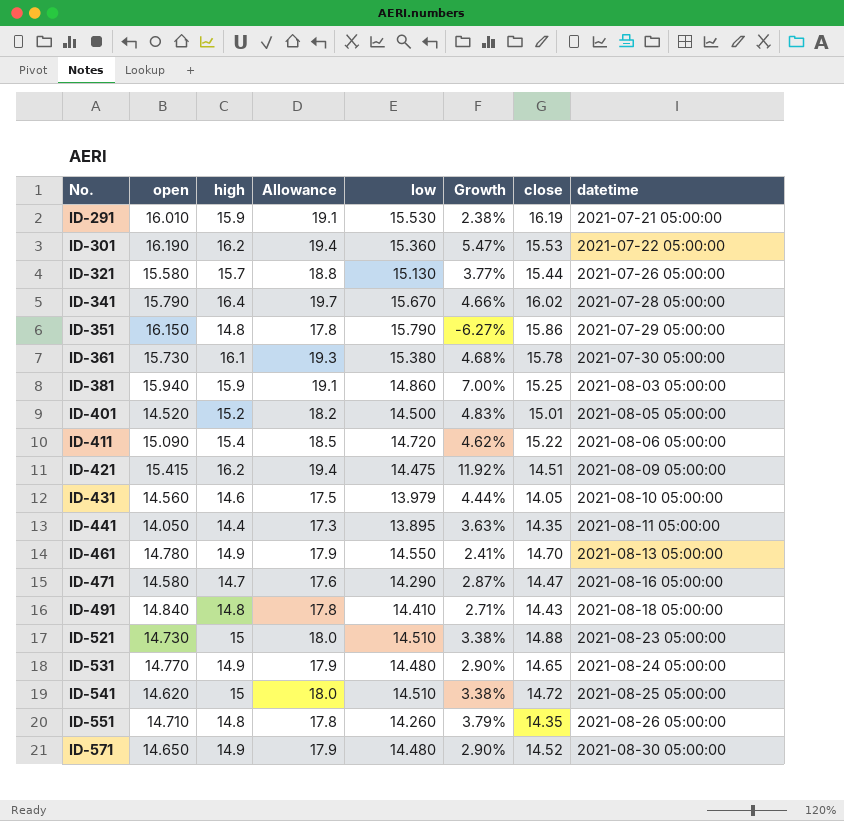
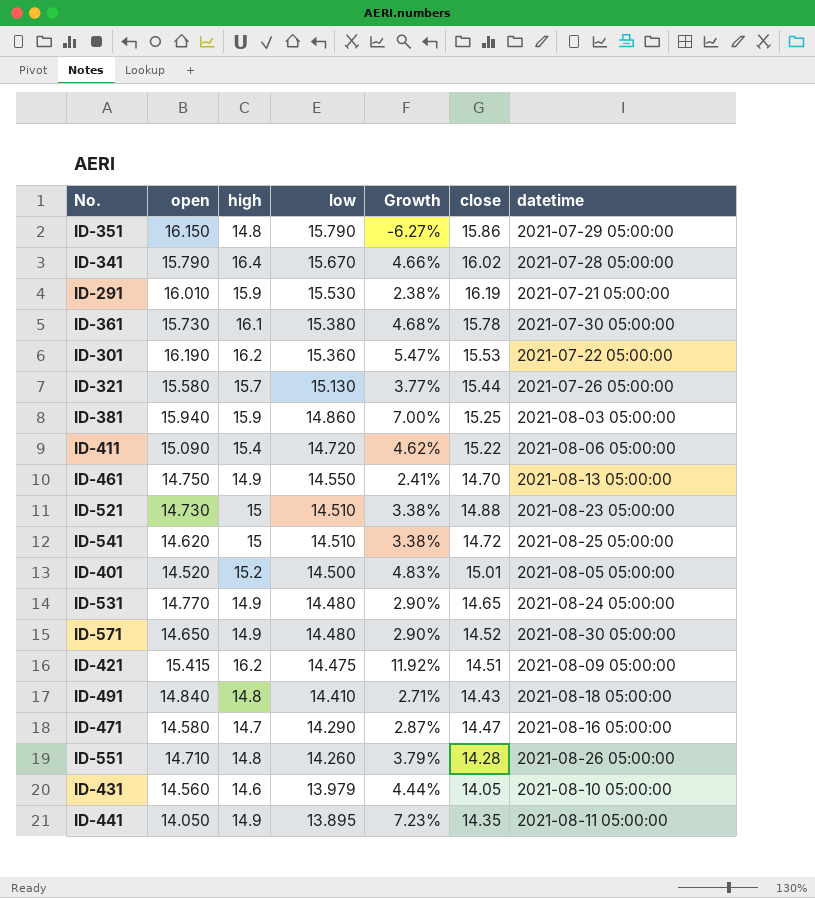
row order: No. ascending -> low descending
column Allowance | formula: [high] * 1.2 -> none
ID-461 | open: 14.780 -> 14.750
ID-551 | close: 14.35 -> 14.28
ID-441 | high: 14.4 -> 14.9
ID-441 | Growth: 3.63% -> 7.23%

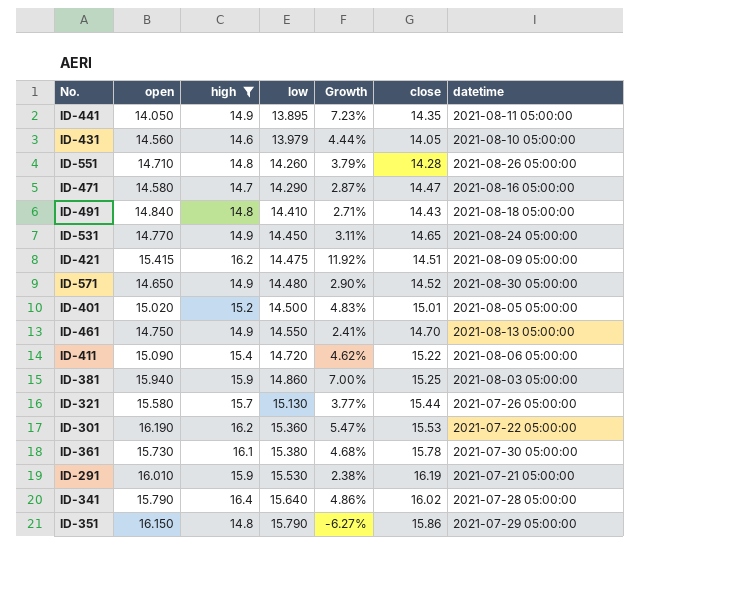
filter: none -> high != 15
row order: low descending -> low ascending
ID-531 | low: 14.480 -> 14.450
ID-531 | Growth: 2.90% -> 3.11%
ID-401 | open: 14.520 -> 15.020
ID-341 | low: 15.670 -> 15.640
ID-341 | Growth: 4.66% -> 4.86%

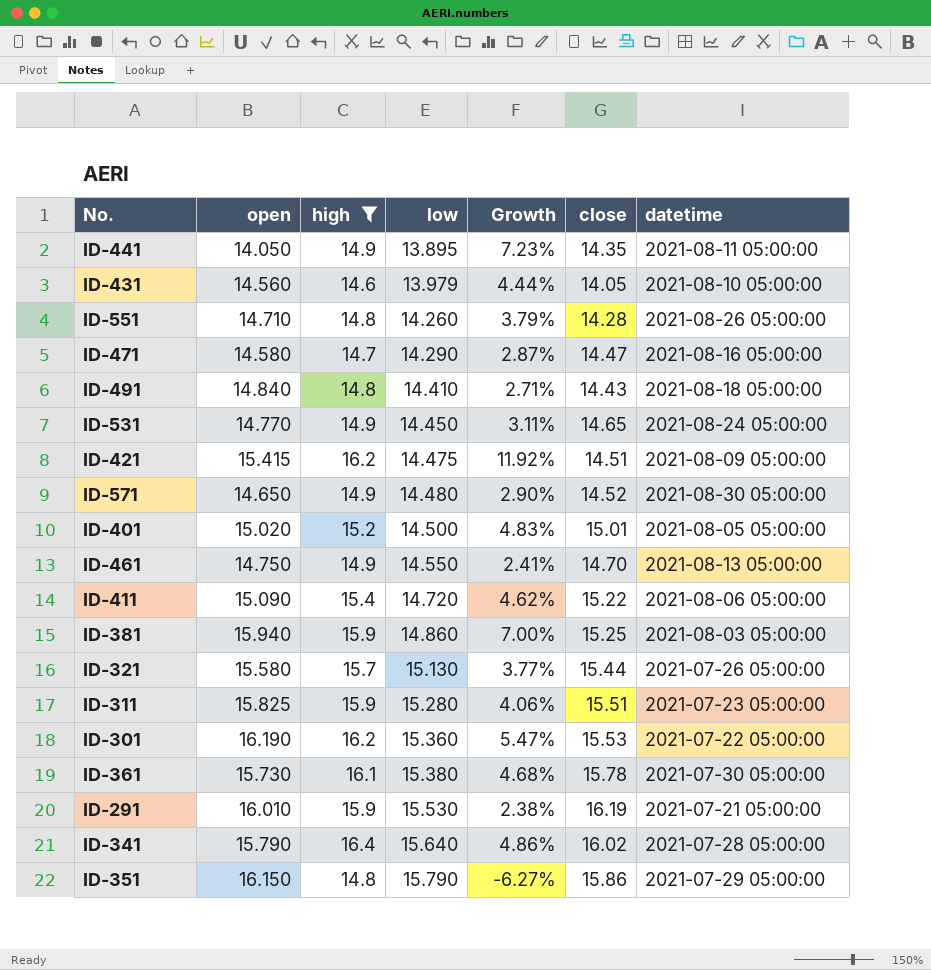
row ID-311: none -> 15.825 | 15.9 | 15.280 | 4.06% | 15.51 | 2021-07-23 05:00:00

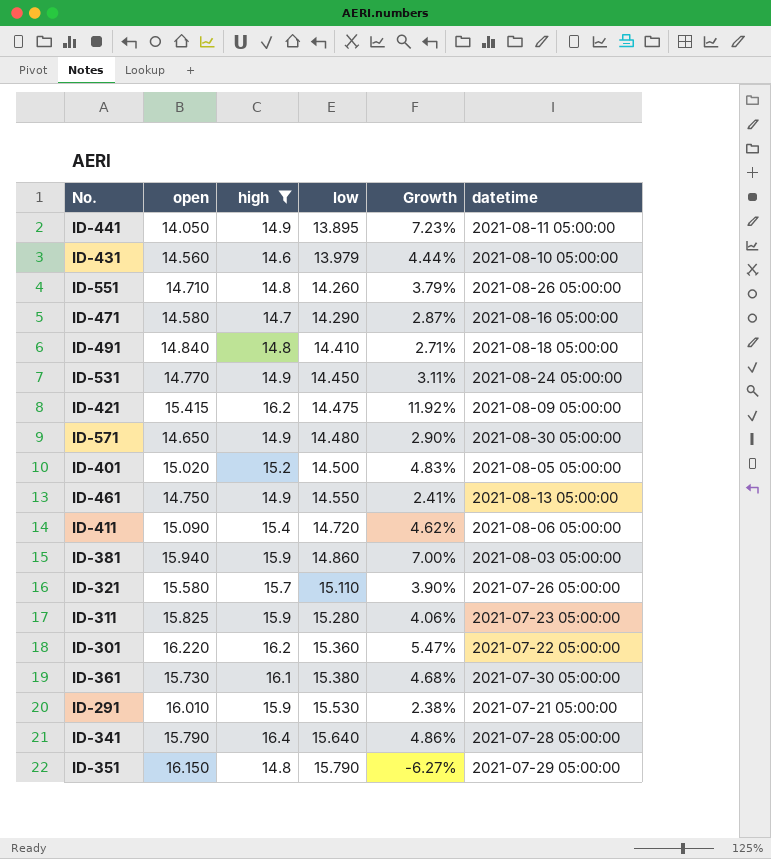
column close | position: 6 -> none
ID-321 | low: 15.130 -> 15.110
ID-321 | Growth: 3.77% -> 3.90%
ID-301 | open: 16.190 -> 16.220

